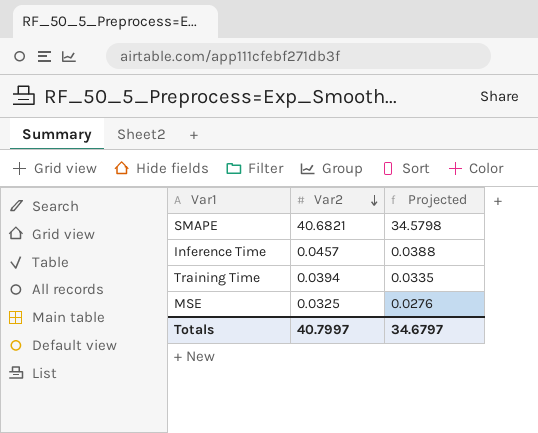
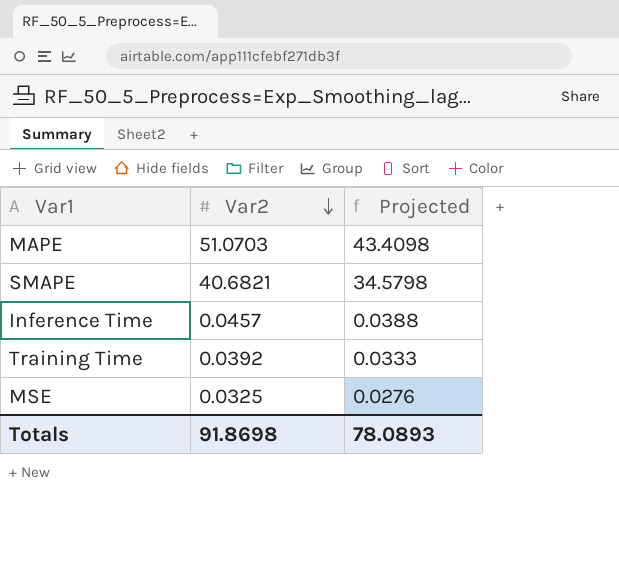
row MAPE: none -> 51.0703 | 43.4098
Training Time | Var2: 0.0394 -> 0.0392
Training Time | Projected: 0.0335 -> 0.0333
Totals | Var2: 40.7997 -> 91.8698
Totals | Projected: 34.6797 -> 78.0893

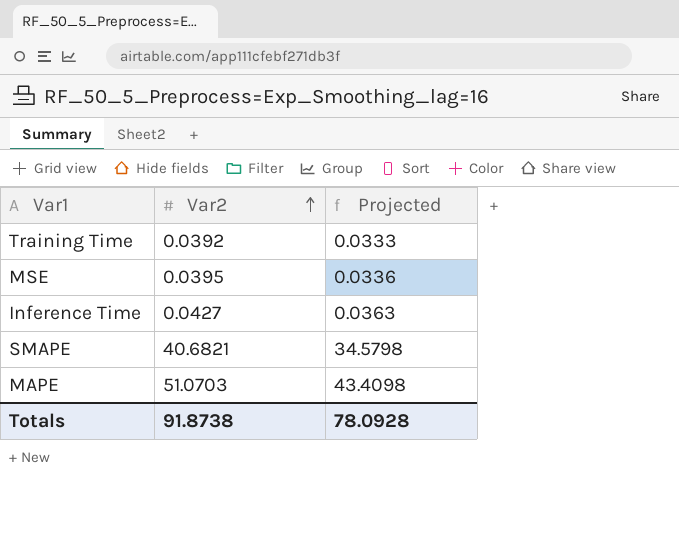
row order: Var2 descending -> Var2 ascending
MSE | Var2: 0.0325 -> 0.0395
MSE | Projected: 0.0276 -> 0.0336
Inference Time | Var2: 0.0457 -> 0.0427
Inference Time | Projected: 0.0388 -> 0.0363
Totals | Var2: 91.8698 -> 91.8738
Totals | Projected: 78.0893 -> 78.0928

